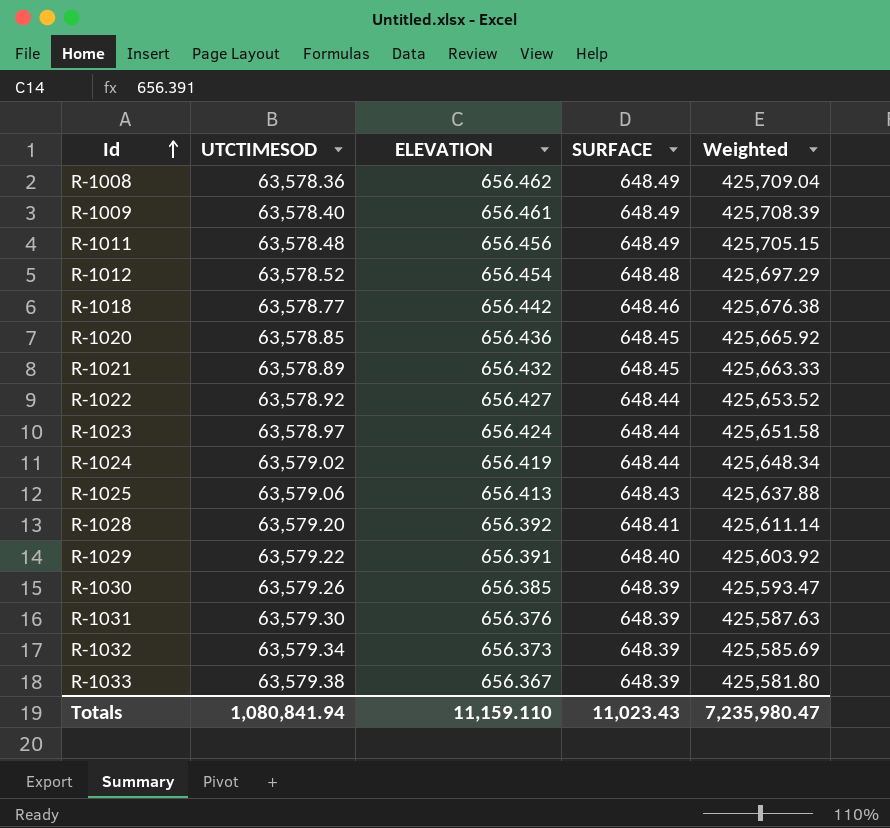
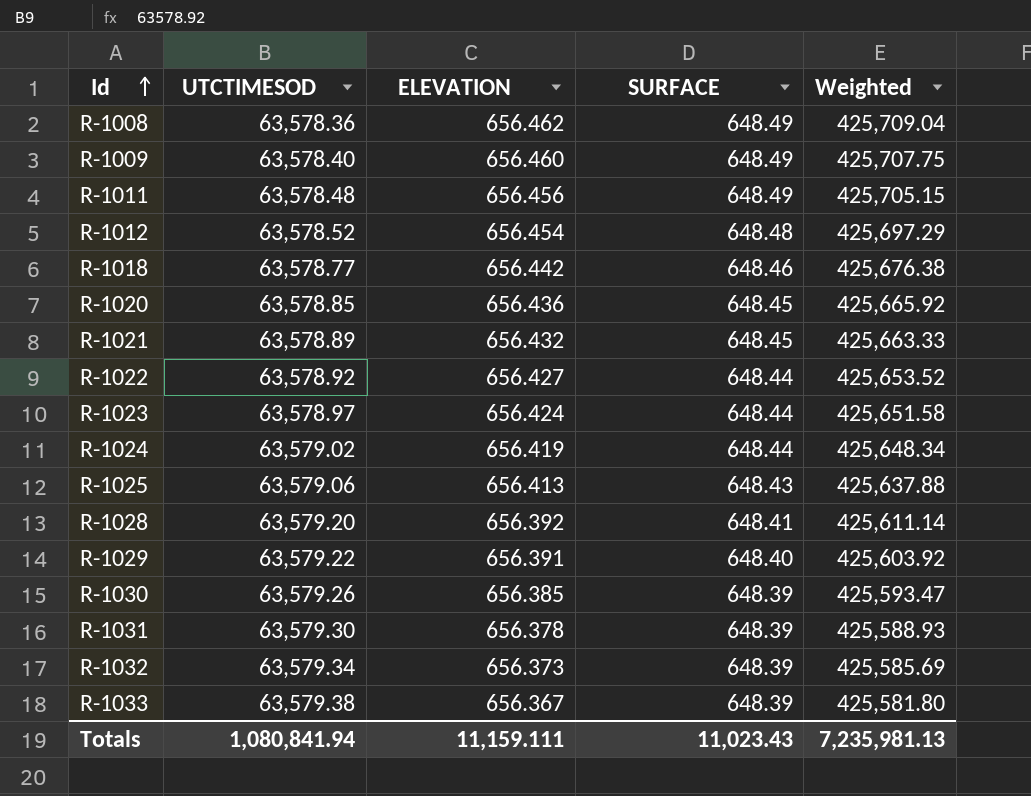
R-1009 | ELEVATION: 656.461 -> 656.460
R-1009 | Weighted: 425,708.39 -> 425,707.75
R-1031 | ELEVATION: 656.376 -> 656.378
R-1031 | Weighted: 425,587.63 -> 425,588.93
Totals | ELEVATION: 11,159.110 -> 11,159.111
Totals | Weighted: 7,235,980.47 -> 7,235,981.13

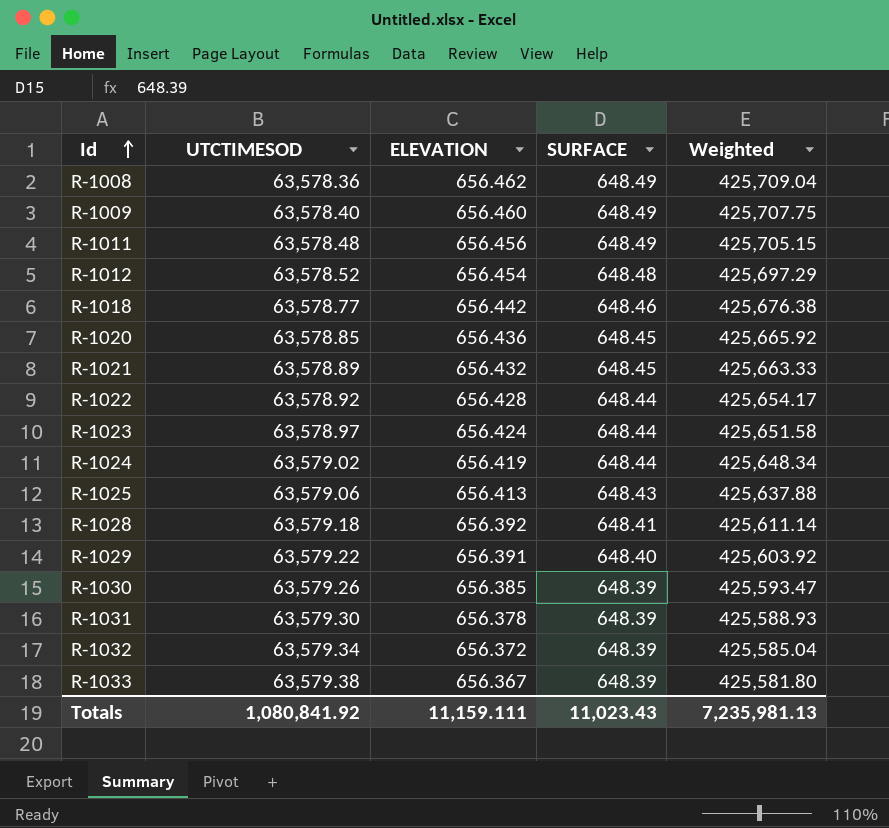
R-1022 | ELEVATION: 656.427 -> 656.428
R-1022 | Weighted: 425,653.52 -> 425,654.17
R-1028 | UTCTIMESOD: 63,579.20 -> 63,579.18
R-1032 | ELEVATION: 656.373 -> 656.372
R-1032 | Weighted: 425,585.69 -> 425,585.04
Totals | UTCTIMESOD: 1,080,841.94 -> 1,080,841.92

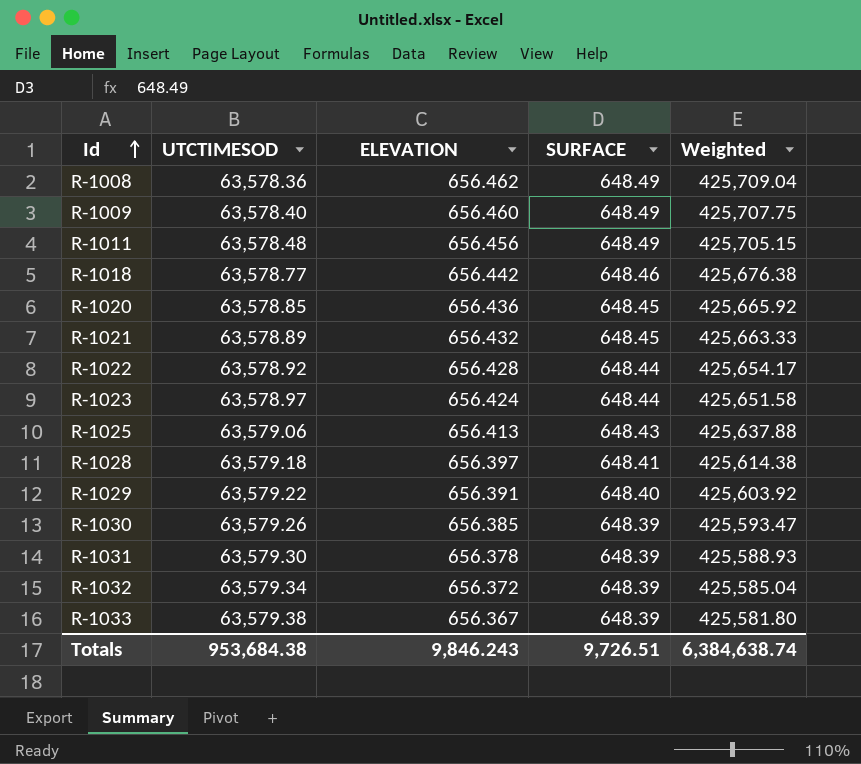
row R-1012: 63,578.52 | 656.454 | 648.48 | 425,697.29 -> none
row R-1024: 63,579.02 | 656.419 | 648.44 | 425,648.34 -> none
R-1028 | ELEVATION: 656.392 -> 656.397
R-1028 | Weighted: 425,611.14 -> 425,614.38
Totals | UTCTIMESOD: 1,080,841.92 -> 953,684.38
Totals | ELEVATION: 11,159.111 -> 9,846.243
Totals | SURFACE: 11,023.43 -> 9,726.51
Totals | Weighted: 7,235,981.13 -> 6,384,638.74

